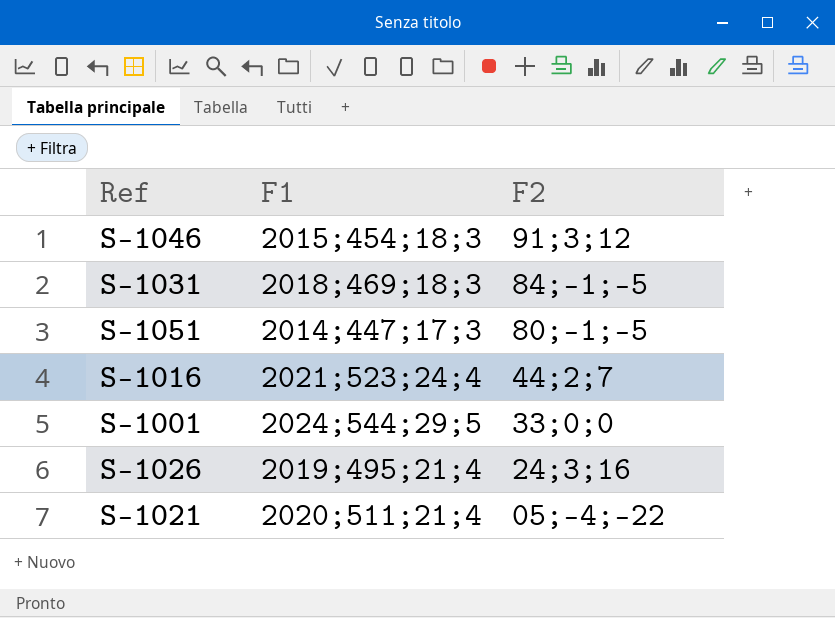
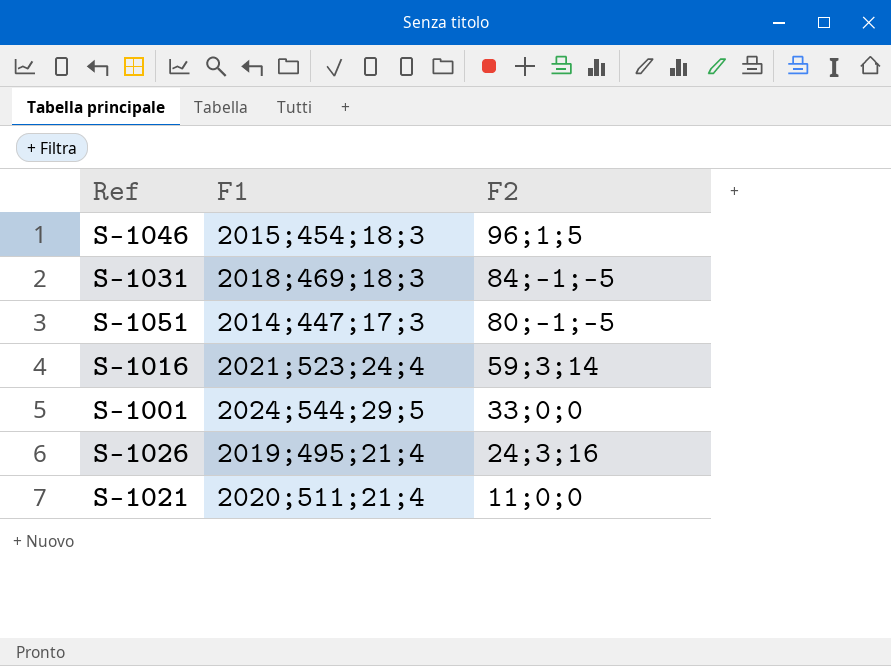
S-1046 | F2: 91;3;12 -> 96;1;5
S-1016 | F2: 44;2;7 -> 59;3;14
S-1021 | F2: 05;-4;-22 -> 11;0;0

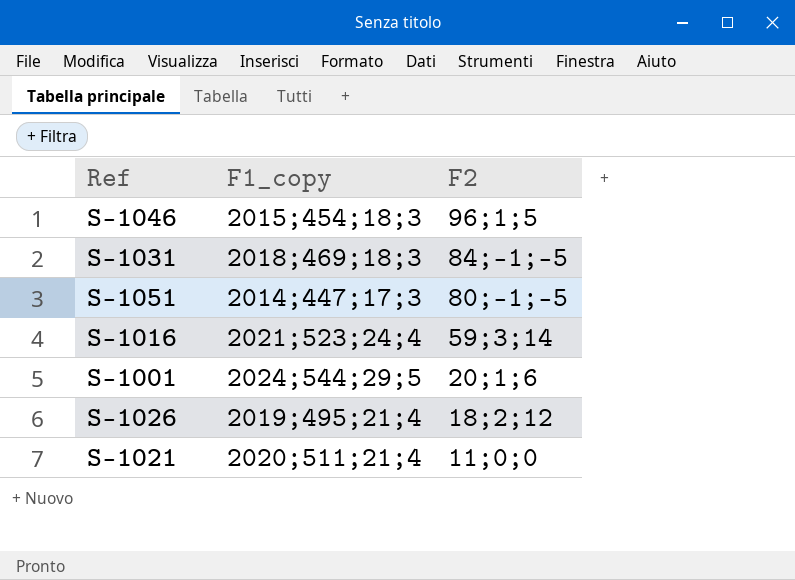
column name: F1 -> F1_copy
S-1001 | F2: 33;0;0 -> 20;1;6
S-1026 | F2: 24;3;16 -> 18;2;12

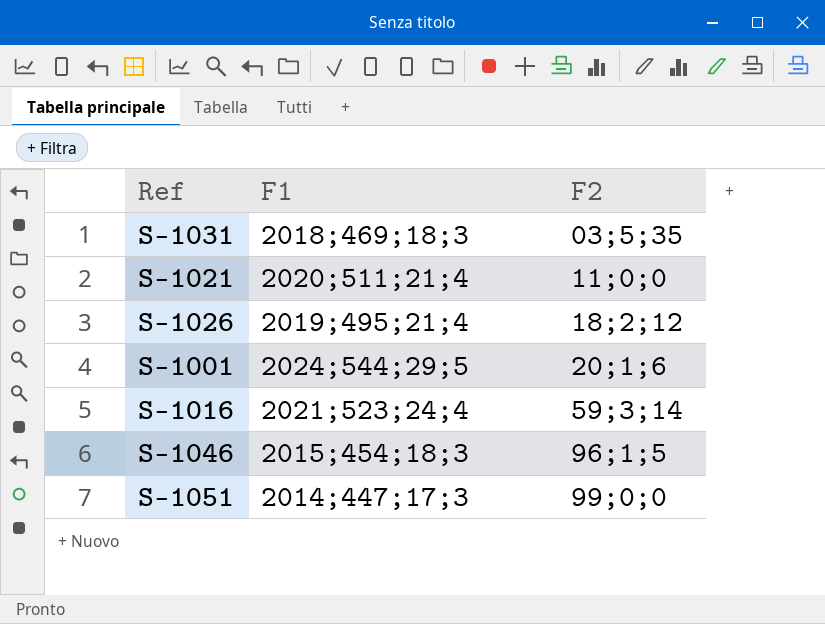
row order: F2 descending -> F2 ascending
column name: F1_copy -> F1
S-1031 | F2: 84;-1;-5 -> 03;5;35
S-1051 | F2: 80;-1;-5 -> 99;0;0

